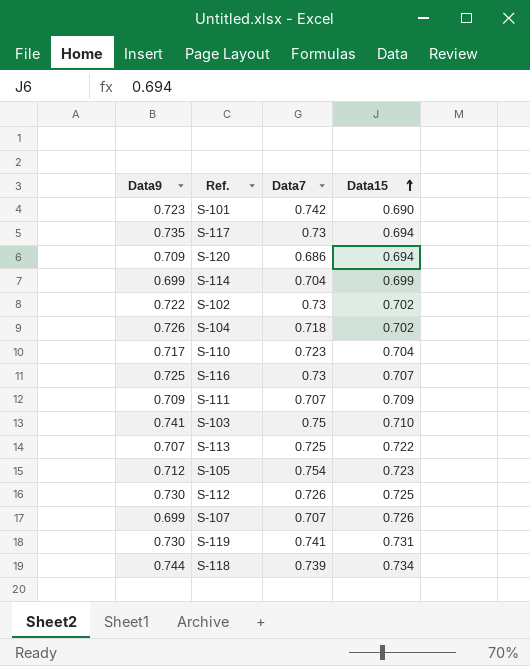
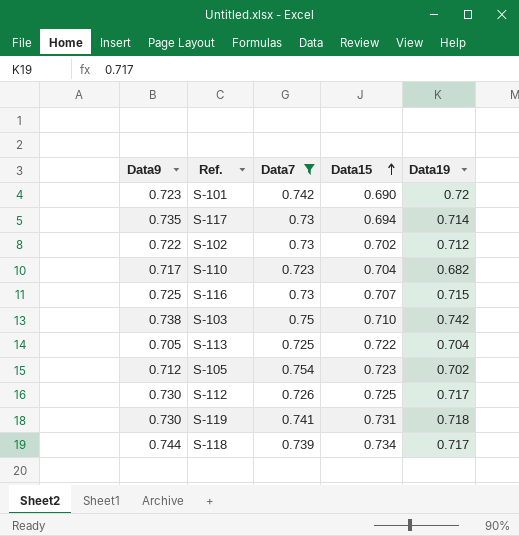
filter: none -> Data7 >= 0.723
column Data19 | position: none -> 5
S-103 | Data9: 0.741 -> 0.738
S-113 | Data9: 0.707 -> 0.705

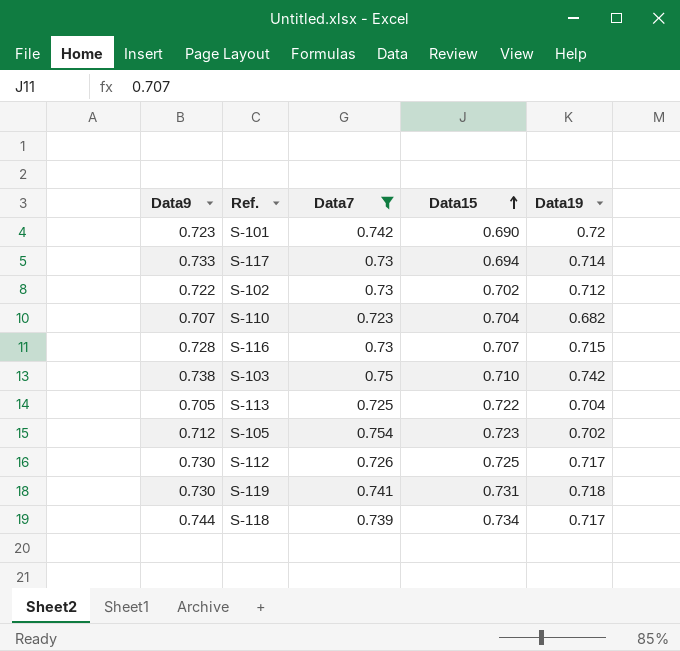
S-117 | Data9: 0.735 -> 0.733
S-110 | Data9: 0.717 -> 0.707
S-116 | Data9: 0.725 -> 0.728

